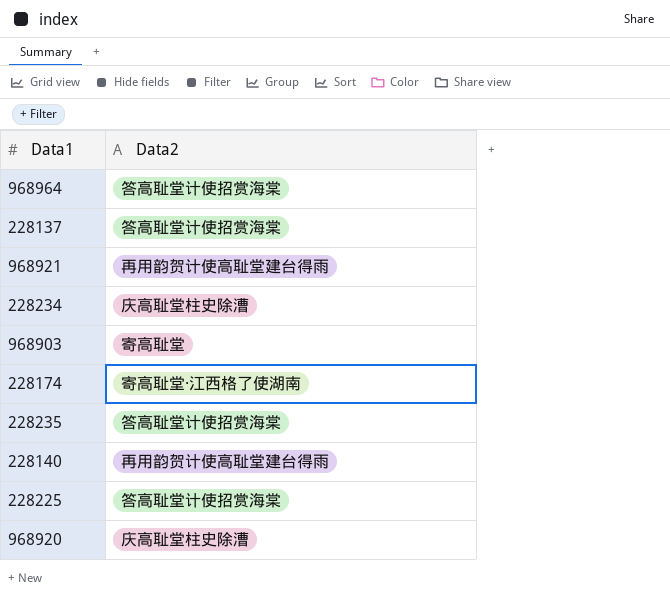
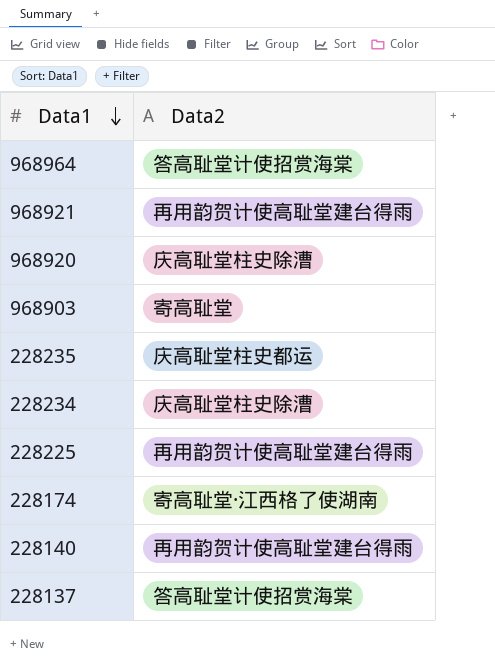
row order: none -> Data1 descending
228235 | Data2: 答高耻堂计使招赏海棠 -> 庆高耻堂柱史都运
228225 | Data2: 答高耻堂计使招赏海棠 -> 再用韵贺计使高耻堂建台得雨

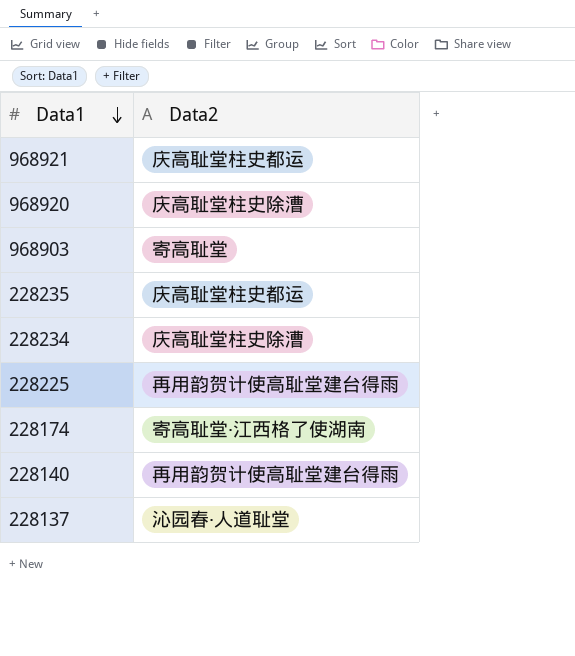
row 968964: 答高耻堂计使招赏海棠 -> none
968921 | Data2: 再用韵贺计使高耻堂建台得雨 -> 庆高耻堂柱史都运
228137 | Data2: 答高耻堂计使招赏海棠 -> 沁园春·人道耻堂

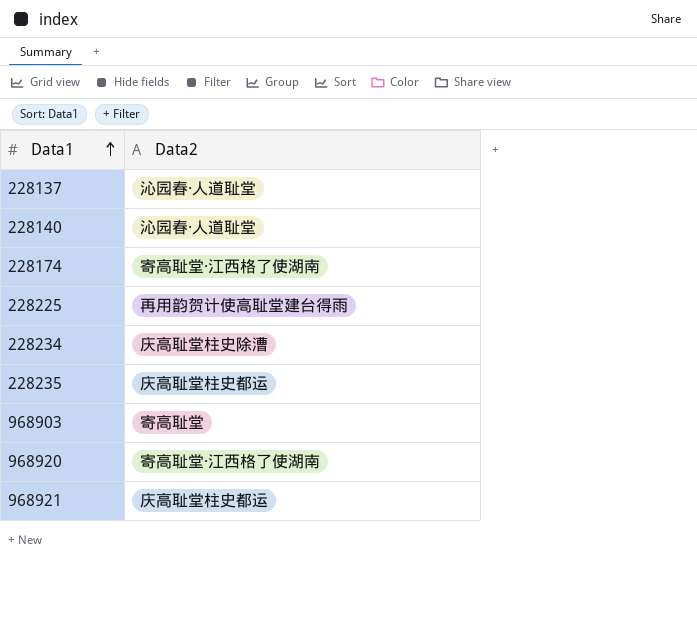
row order: Data1 descending -> Data1 ascending
228140 | Data2: 再用韵贺计使高耻堂建台得雨 -> 沁园春·人道耻堂
968920 | Data2: 庆高耻堂柱史除漕 -> 寄高耻堂·江西格了使湖南

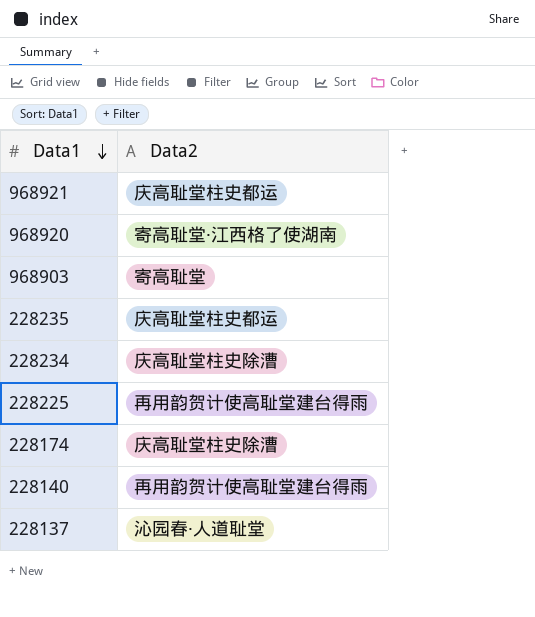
row order: Data1 ascending -> Data1 descending
228174 | Data2: 寄高耻堂·江西格了使湖南 -> 庆高耻堂柱史除漕
228140 | Data2: 沁园春·人道耻堂 -> 再用韵贺计使高耻堂建台得雨

